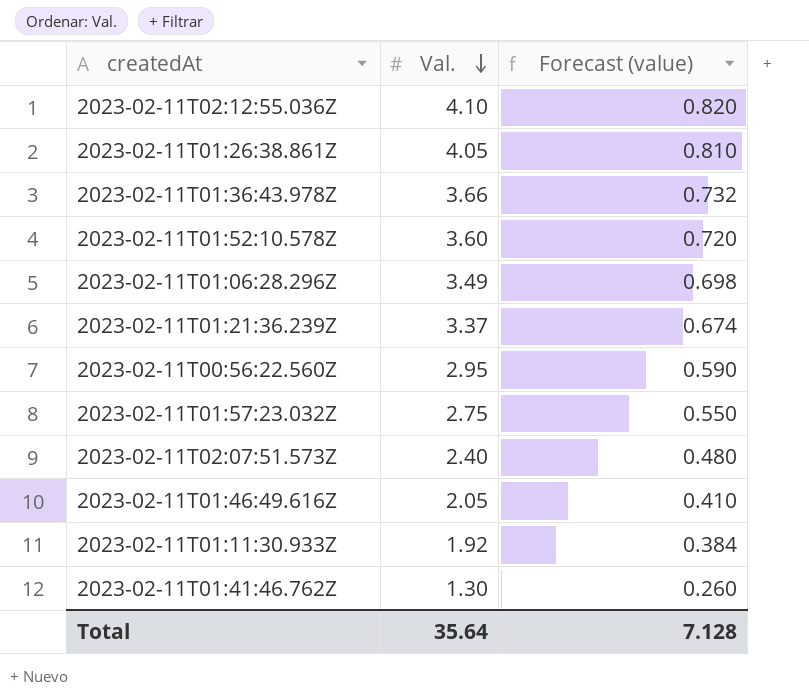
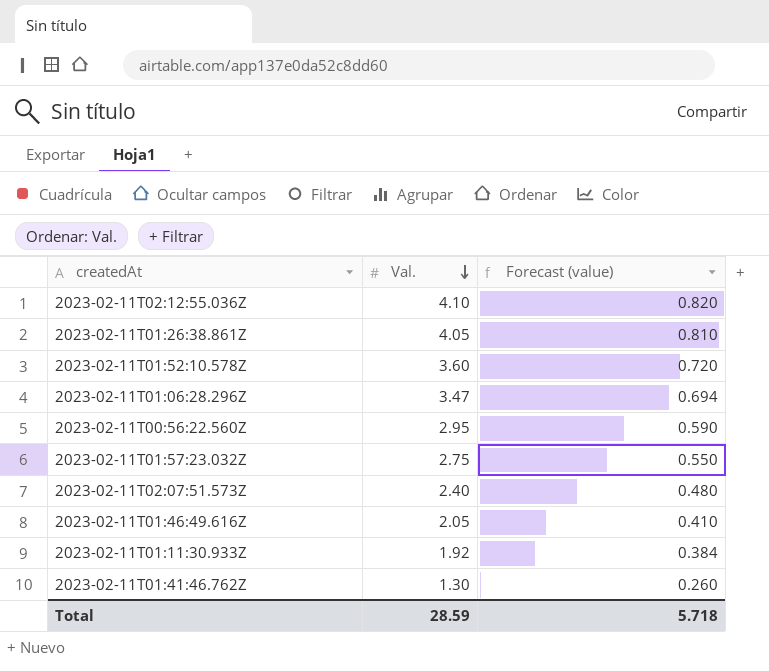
row 2023-02-11T01:36:43.978Z: 3.66 | 0.732 -> none
row 2023-02-11T01:21:36.239Z: 3.37 | 0.674 -> none
2023-02-11T01:06:28.296Z | Val.: 3.49 -> 3.47
2023-02-11T01:06:28.296Z | Forecast (value): 0.698 -> 0.694
Total | Val.: 35.64 -> 28.59
Total | Forecast (value): 7.128 -> 5.718

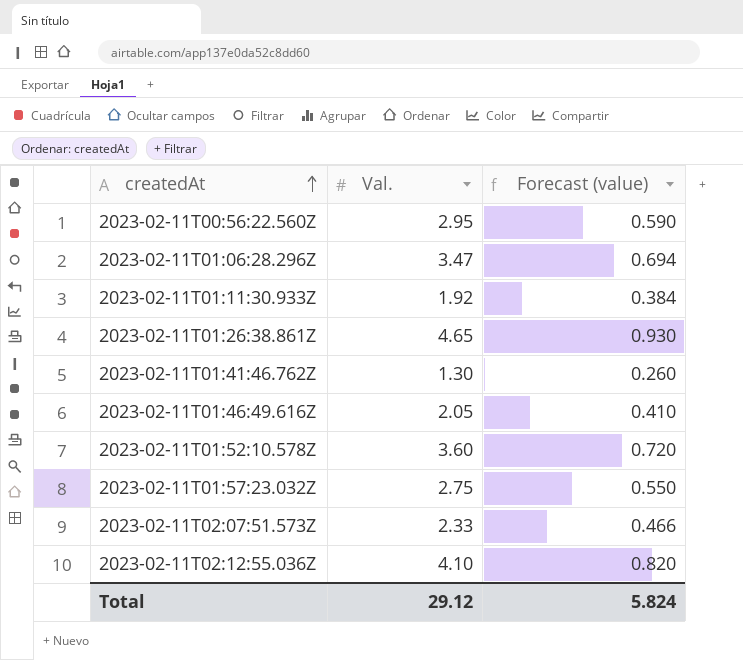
row order: Val. descending -> createdAt ascending
2023-02-11T01:26:38.861Z | Val.: 4.05 -> 4.65
2023-02-11T01:26:38.861Z | Forecast (value): 0.810 -> 0.930
2023-02-11T02:07:51.573Z | Val.: 2.40 -> 2.33
2023-02-11T02:07:51.573Z | Forecast (value): 0.480 -> 0.466
Total | Val.: 28.59 -> 29.12
Total | Forecast (value): 5.718 -> 5.824

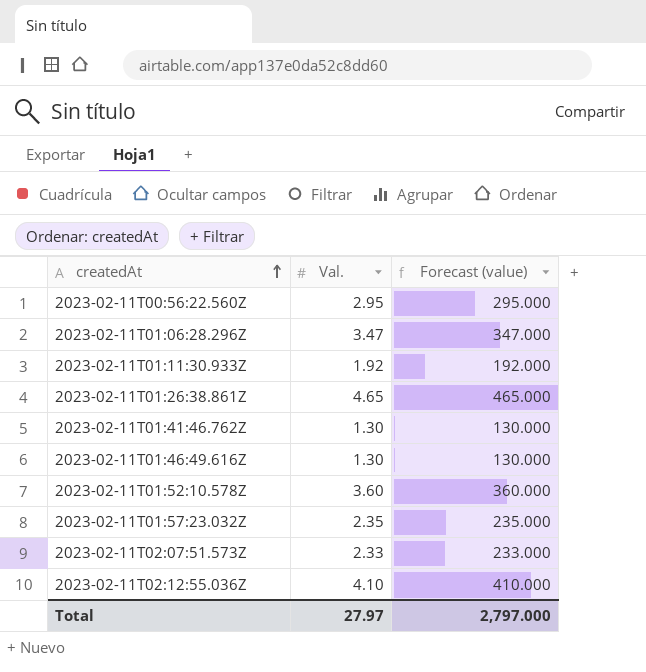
column Forecast (value) | formula: [Val.] * 0.2 -> [Val.] * 100
2023-02-11T01:46:49.616Z | Val.: 2.05 -> 1.30
2023-02-11T01:57:23.032Z | Val.: 2.75 -> 2.35
Total | Val.: 29.12 -> 27.97
Total | Forecast (value): 5.824 -> 2,797.000

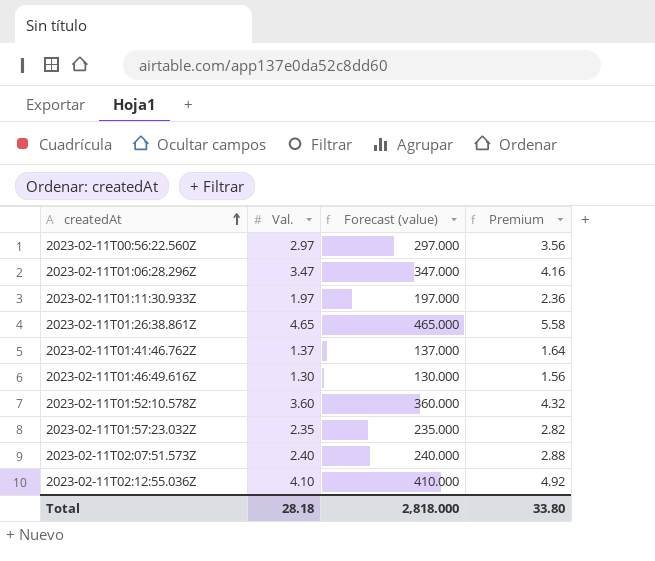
column Premium | formula: none -> [Val.] * 1.2
2023-02-11T00:56:22.560Z | Val.: 2.95 -> 2.97
2023-02-11T00:56:22.560Z | Forecast (value): 295.000 -> 297.000
2023-02-11T01:11:30.933Z | Val.: 1.92 -> 1.97
2023-02-11T01:11:30.933Z | Forecast (value): 192.000 -> 197.000
2023-02-11T01:41:46.762Z | Val.: 1.30 -> 1.37
2023-02-11T01:41:46.762Z | Forecast (value): 130.000 -> 137.000
2023-02-11T02:07:51.573Z | Val.: 2.33 -> 2.40
2023-02-11T02:07:51.573Z | Forecast (value): 233.000 -> 240.000
Total | Val.: 27.97 -> 28.18
Total | Forecast (value): 2,797.000 -> 2,818.000

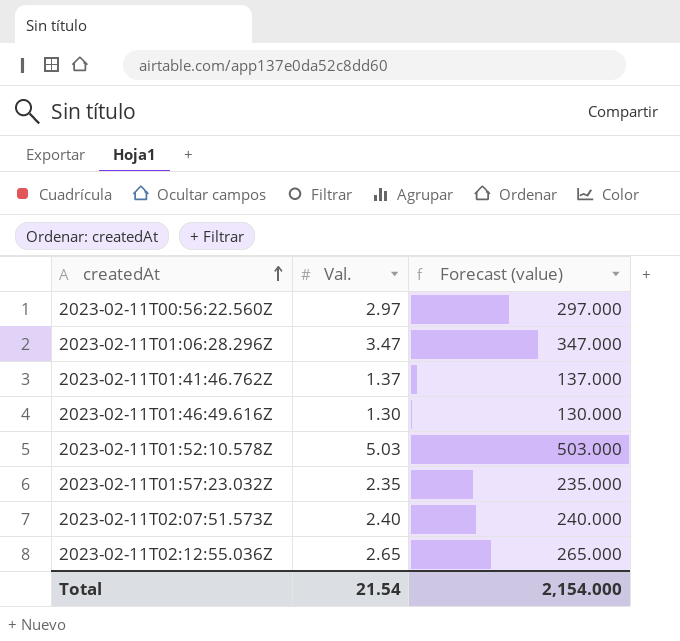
column Premium | formula: [Val.] * 1.2 -> none
row 2023-02-11T01:11:30.933Z: 1.97 | 197.000 | 2.36 -> none
row 2023-02-11T01:26:38.861Z: 4.65 | 465.000 | 5.58 -> none
2023-02-11T01:52:10.578Z | Val.: 3.60 -> 5.03
2023-02-11T01:52:10.578Z | Forecast (value): 360.000 -> 503.000
2023-02-11T02:12:55.036Z | Val.: 4.10 -> 2.65
2023-02-11T02:12:55.036Z | Forecast (value): 410.000 -> 265.000
Total | Val.: 28.18 -> 21.54
Total | Forecast (value): 2,818.000 -> 2,154.000

